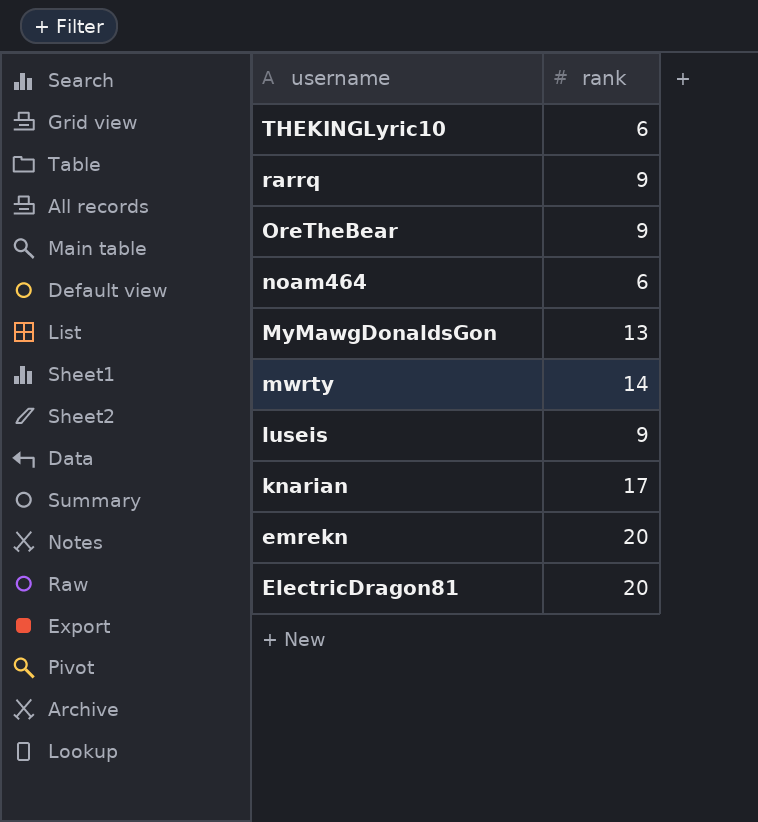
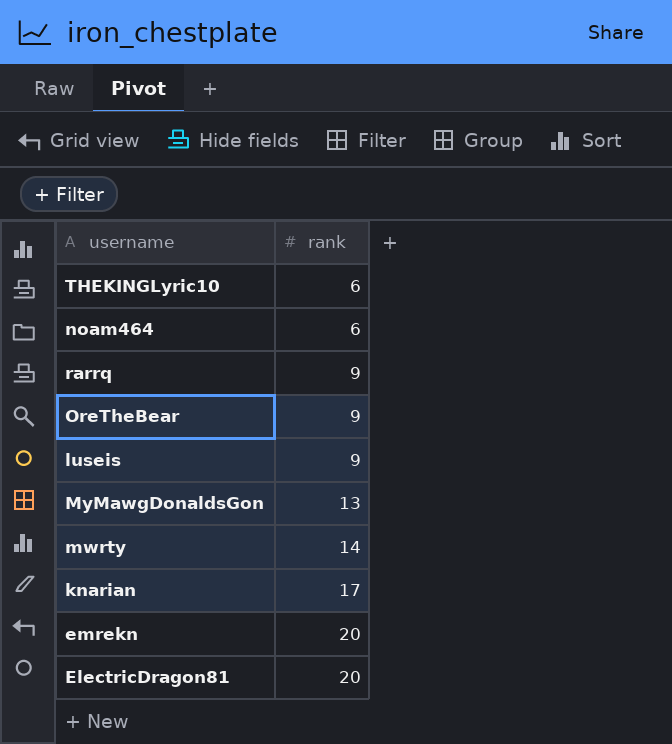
row order: username descending -> rank ascending

